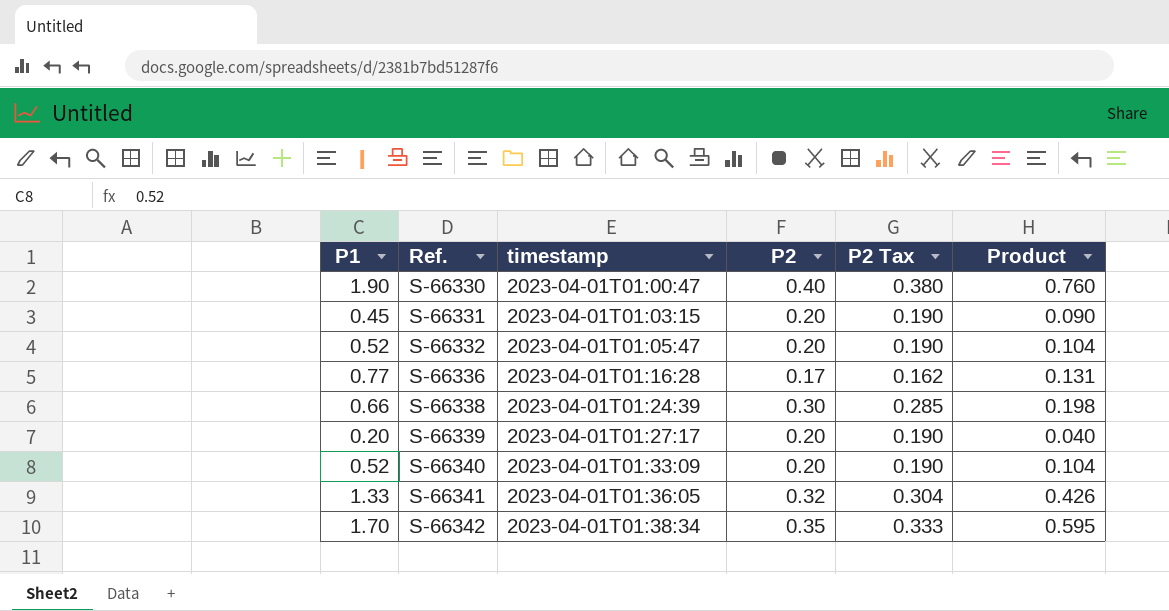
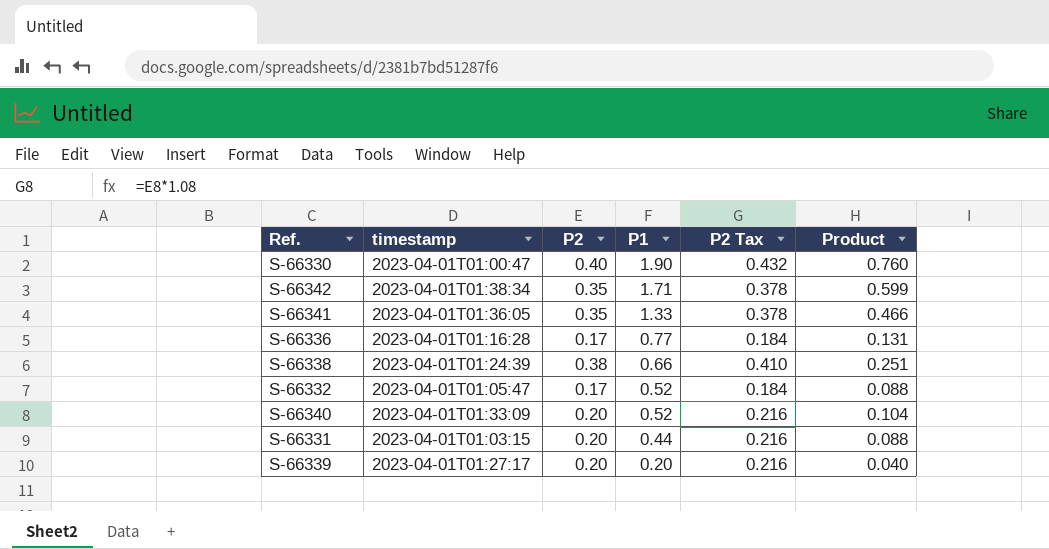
row order: Ref. ascending -> P1 descending
column P1 | position: 1 -> 4
column P2 Tax | formula: [P2] * 0.95 -> [P2] * 1.08
S-66342 | P1: 1.70 -> 1.71
S-66342 | Product: 0.595 -> 0.599
S-66341 | P2: 0.32 -> 0.35
S-66341 | Product: 0.426 -> 0.466
S-66338 | P2: 0.30 -> 0.38
S-66338 | Product: 0.198 -> 0.251
S-66332 | P2: 0.20 -> 0.17
S-66332 | Product: 0.104 -> 0.088
S-66331 | P1: 0.45 -> 0.44
S-66331 | Product: 0.090 -> 0.088

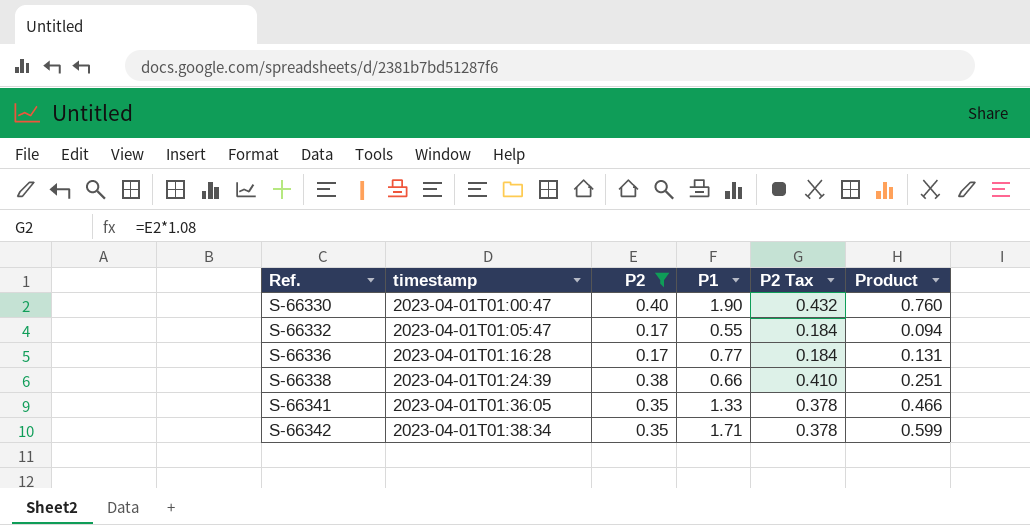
filter: none -> P2 != 0.20
row order: P1 descending -> Ref. ascending
S-66332 | P1: 0.52 -> 0.55
S-66332 | Product: 0.088 -> 0.094

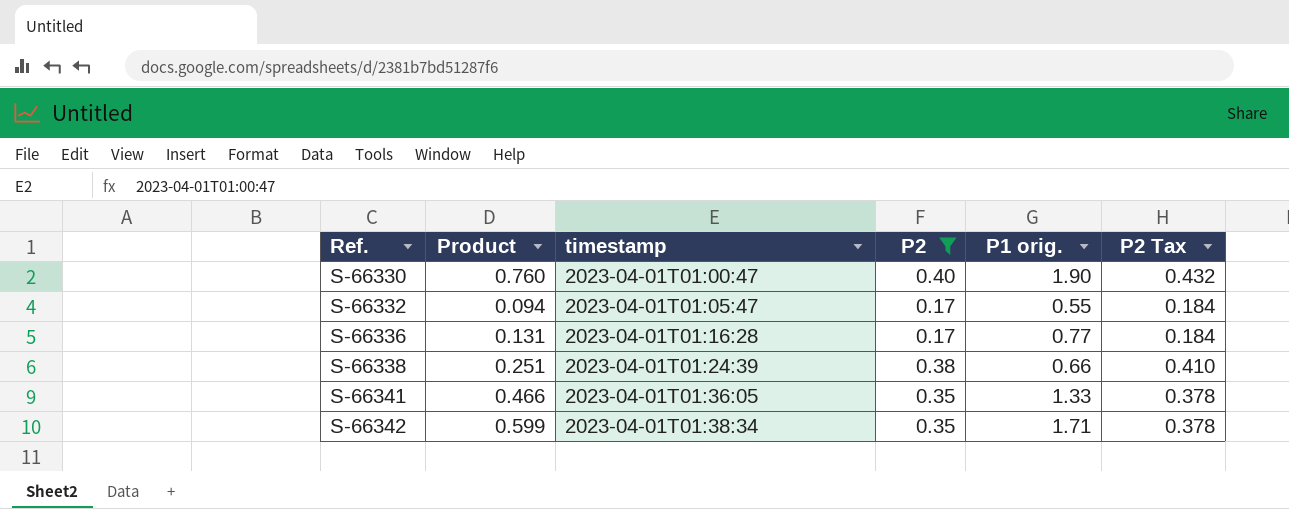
column Product | position: 6 -> 2
column name: P1 -> P1 orig.

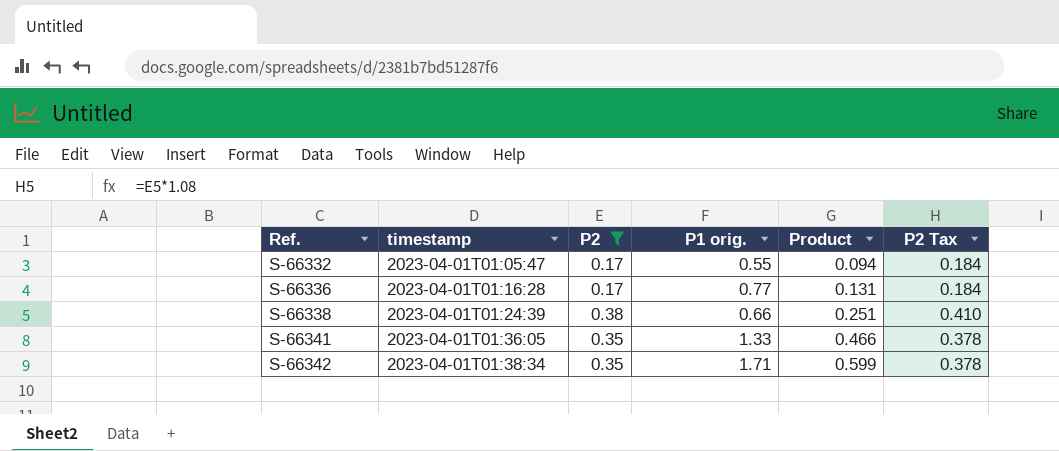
column Product | position: 2 -> 5
row S-66330: 0.760 | 2023-04-01T01:00:47 | 0.40 | 1.90 | 0.432 -> none

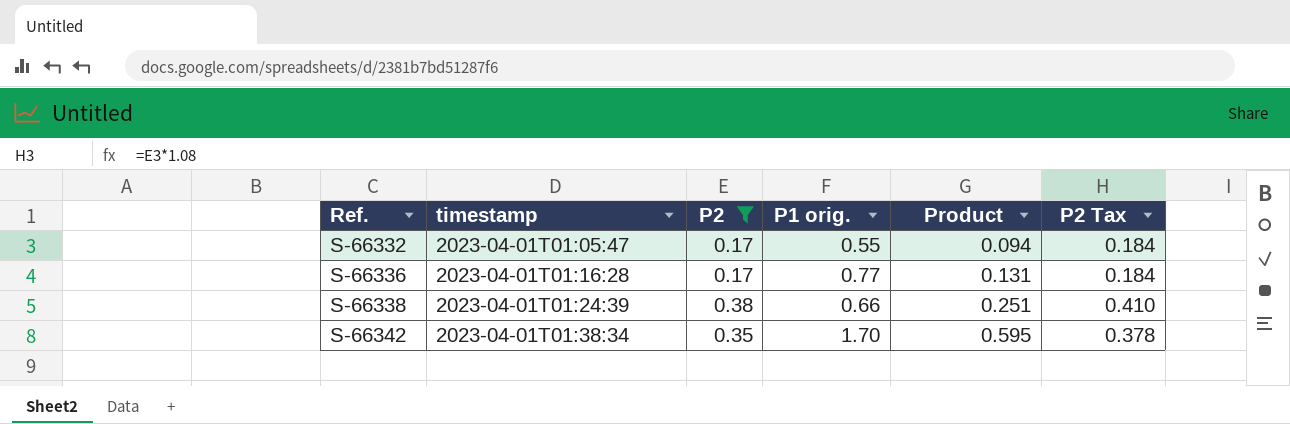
row S-66341: 2023-04-01T01:36:05 | 0.35 | 1.33 | 0.466 | 0.378 -> none
S-66342 | P1 orig.: 1.71 -> 1.70
S-66342 | Product: 0.599 -> 0.595

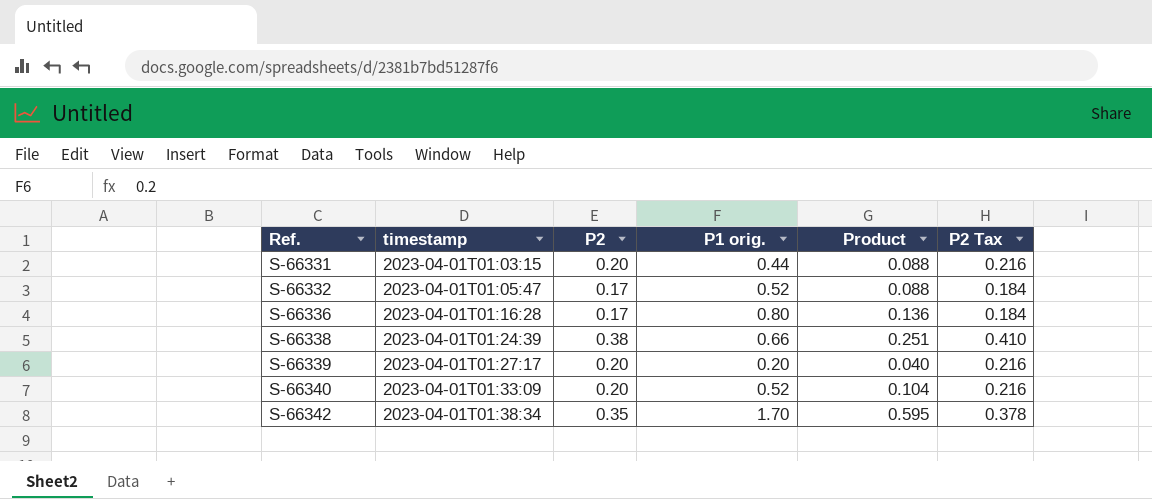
filter: P2 != 0.20 -> none
S-66332 | P1 orig.: 0.55 -> 0.52
S-66332 | Product: 0.094 -> 0.088
S-66336 | P1 orig.: 0.77 -> 0.80
S-66336 | Product: 0.131 -> 0.136

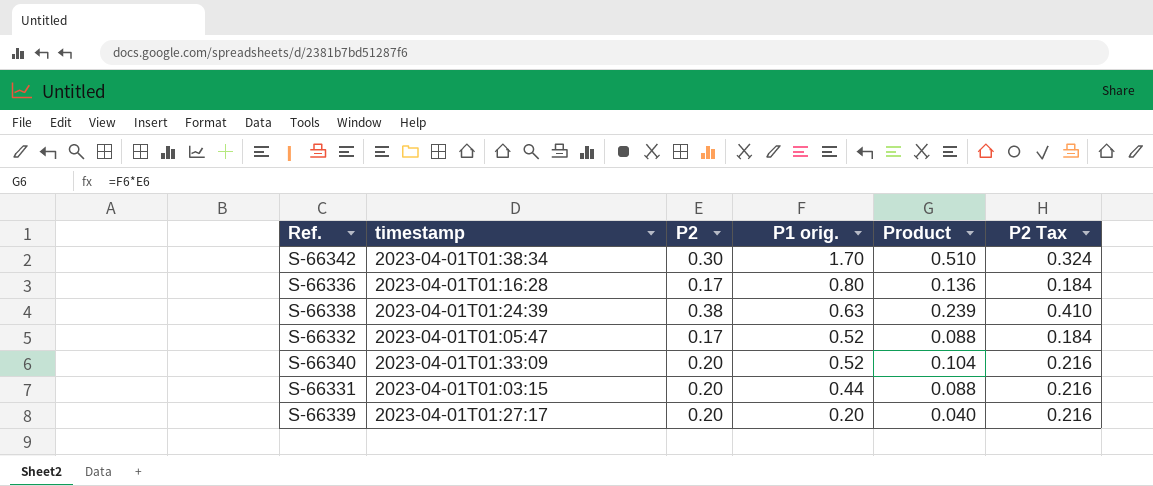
row order: Ref. ascending -> P1 orig. descending
S-66342 | P2: 0.35 -> 0.30
S-66342 | Product: 0.595 -> 0.510
S-66342 | P2 Tax: 0.378 -> 0.324
S-66338 | P1 orig.: 0.66 -> 0.63
S-66338 | Product: 0.251 -> 0.239

